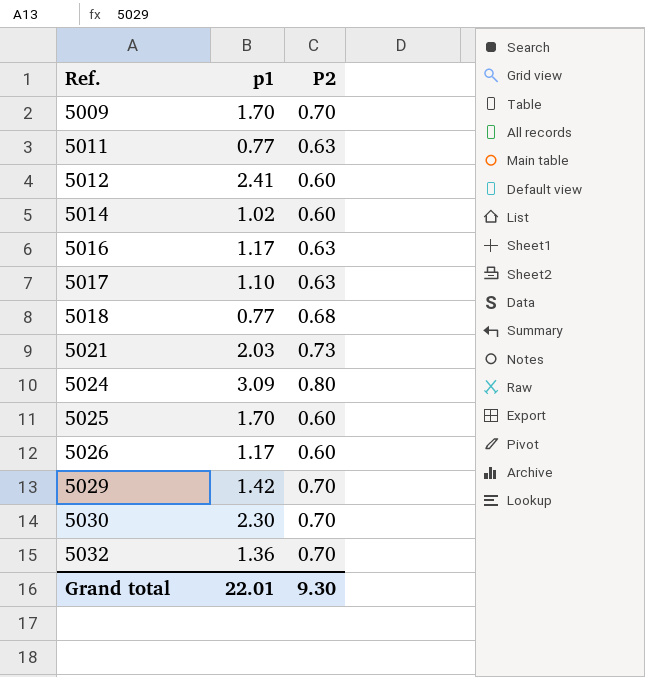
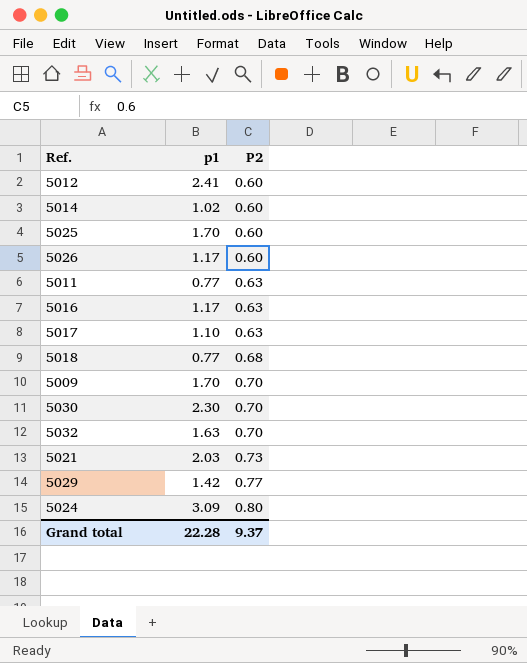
row order: Ref. ascending -> P2 ascending
5032 | p1: 1.36 -> 1.63
5029 | P2: 0.70 -> 0.77
Grand total | p1: 22.01 -> 22.28
Grand total | P2: 9.30 -> 9.37

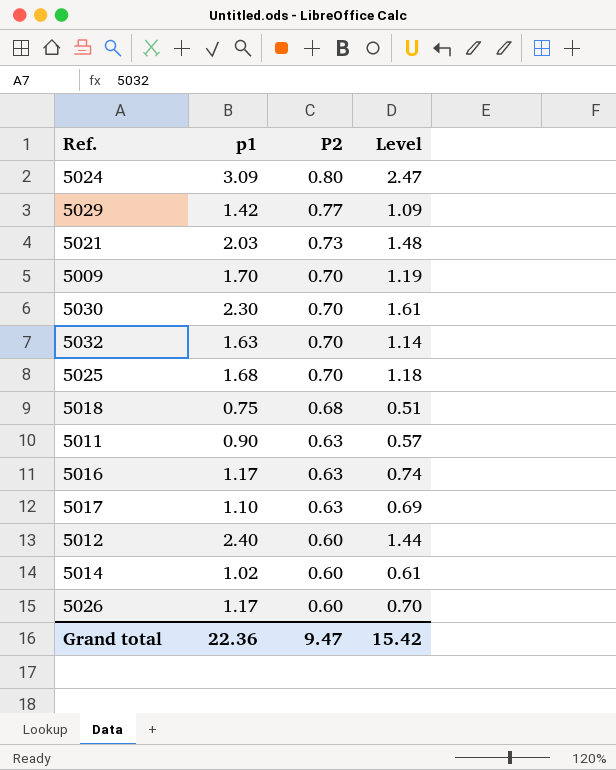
row order: P2 ascending -> P2 descending
column Level | formula: none -> [p1] * [P2]
5025 | p1: 1.70 -> 1.68
5025 | P2: 0.60 -> 0.70
5018 | p1: 0.77 -> 0.75
5011 | p1: 0.77 -> 0.90
5012 | p1: 2.41 -> 2.40
Grand total | p1: 22.28 -> 22.36
Grand total | P2: 9.37 -> 9.47

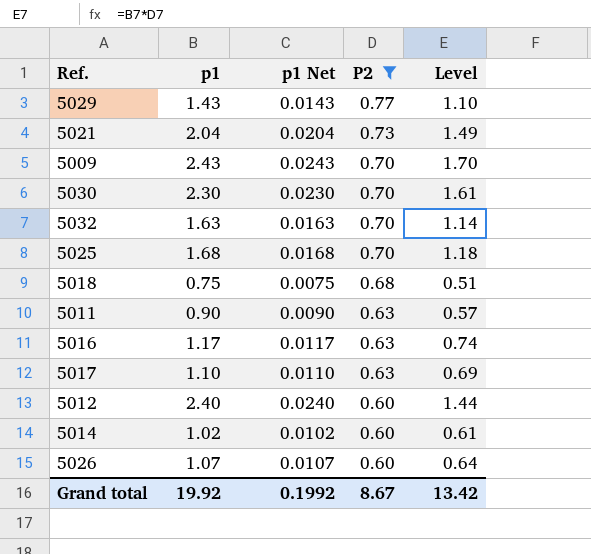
filter: none -> P2 != 0.80
column p1 Net | formula: none -> [p1] * 0.01
5029 | p1: 1.42 -> 1.43
5029 | Level: 1.09 -> 1.10
5021 | p1: 2.03 -> 2.04
5021 | Level: 1.48 -> 1.49
5009 | p1: 1.70 -> 2.43
5009 | Level: 1.19 -> 1.70
5026 | p1: 1.17 -> 1.07
5026 | Level: 0.70 -> 0.64
Grand total | p1: 22.36 -> 19.92
Grand total | P2: 9.47 -> 8.67
Grand total | Level: 15.42 -> 13.42

